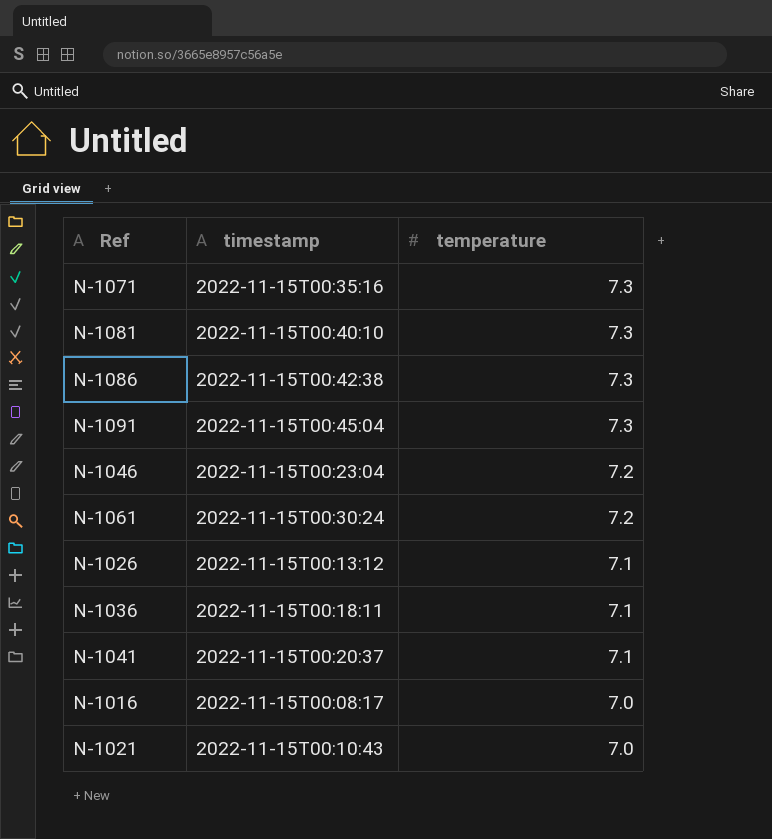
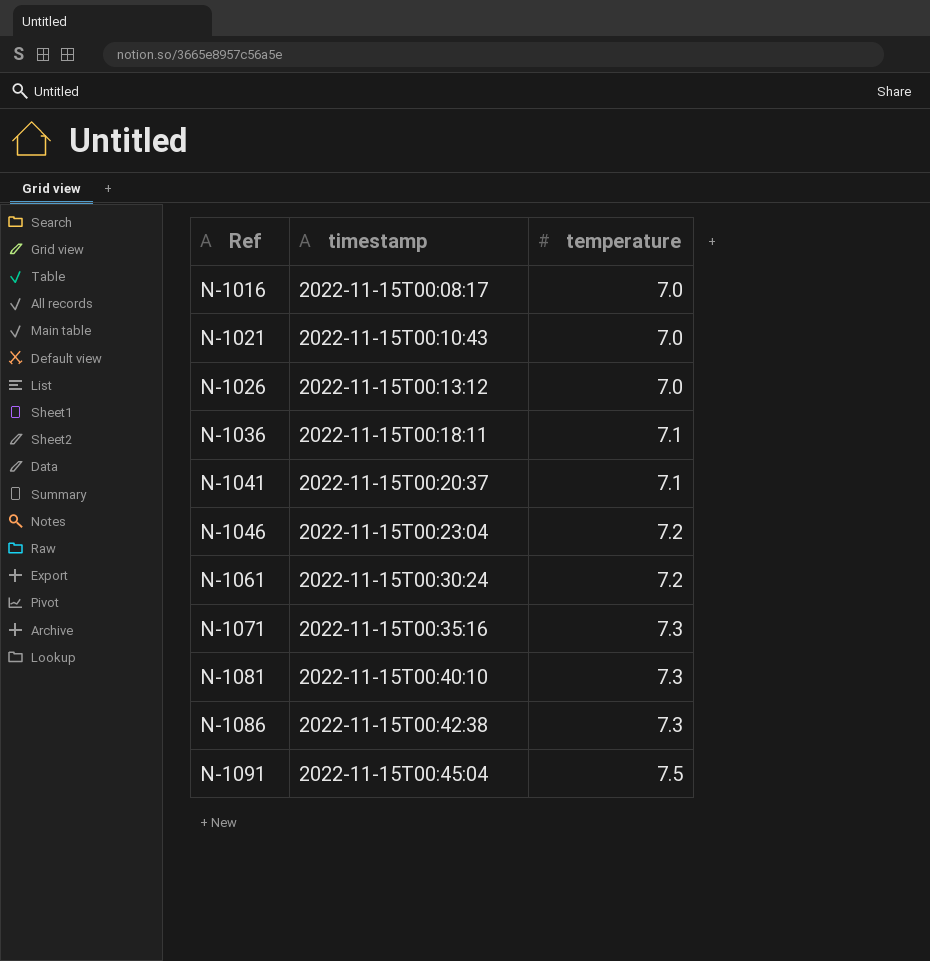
row order: temperature descending -> Ref ascending
N-1026 | temperature: 7.1 -> 7.0
N-1091 | temperature: 7.3 -> 7.5

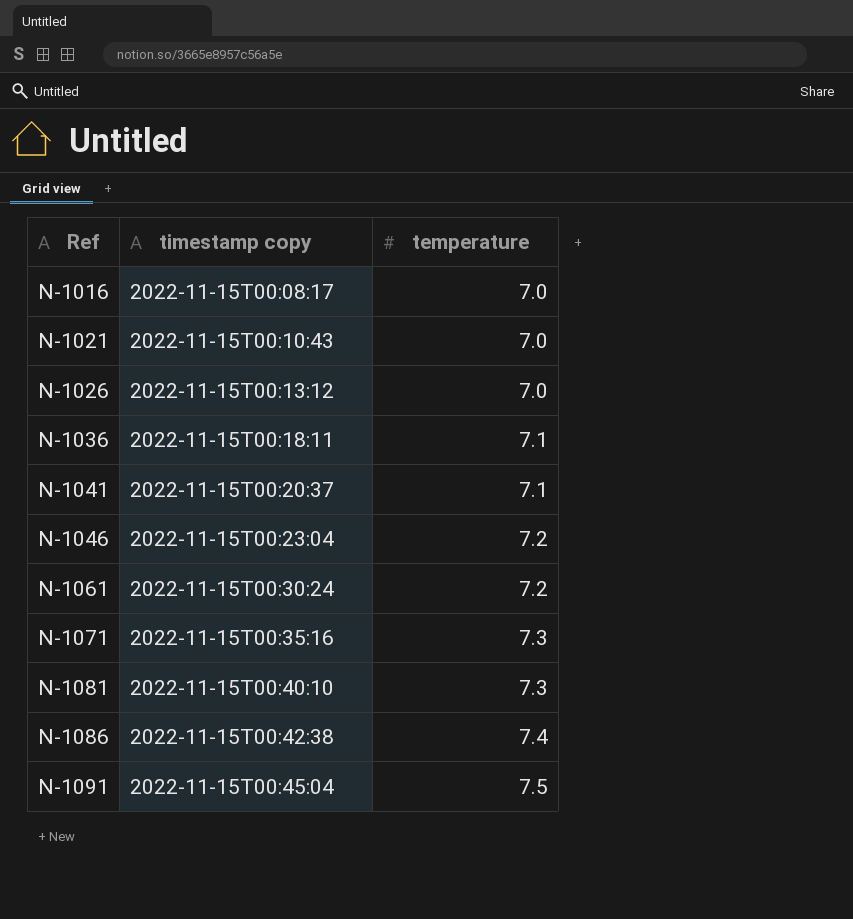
column name: timestamp -> timestamp copy
N-1086 | temperature: 7.3 -> 7.4

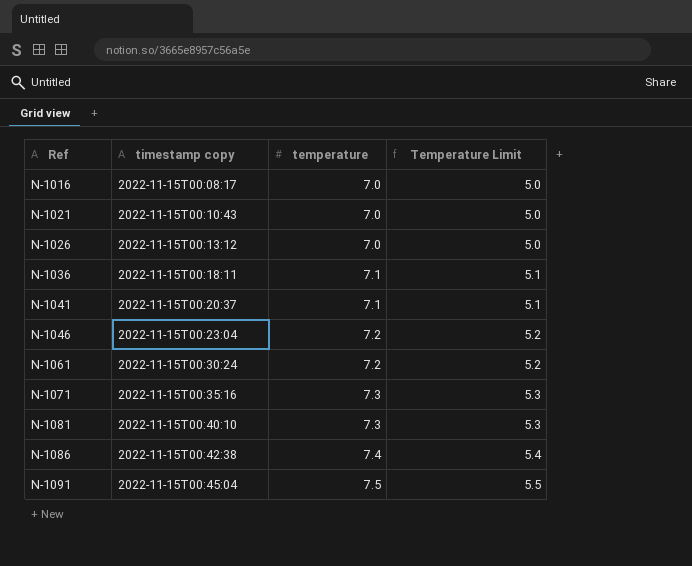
column Temperature Limit | formula: none -> [temperature] - 2

